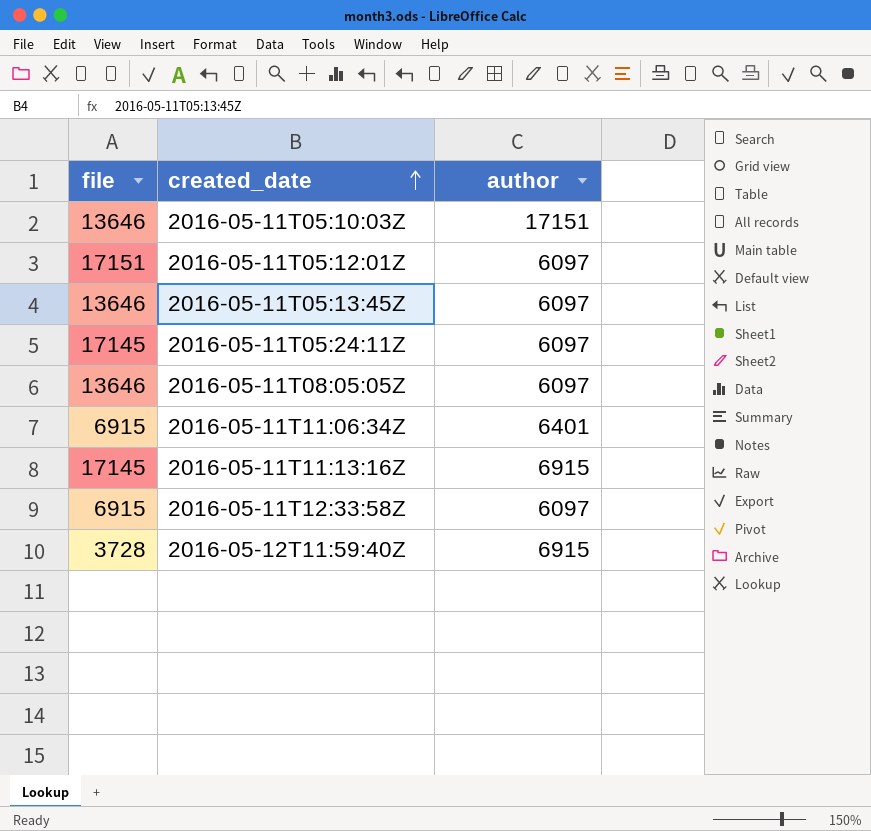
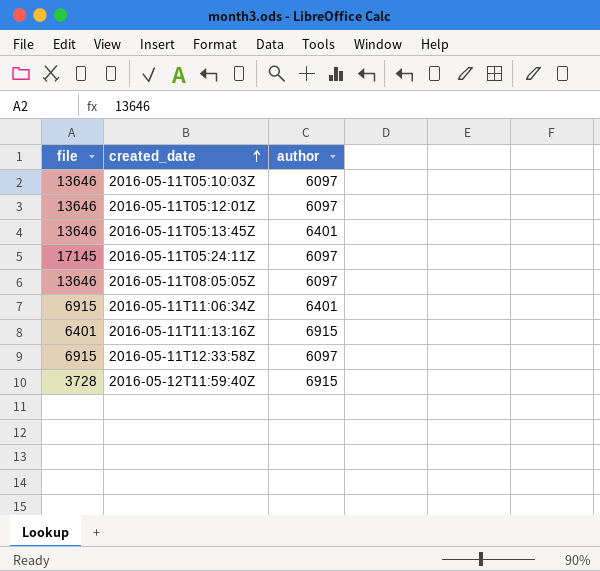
2016-05-11T05:10:03Z | author: 17151 -> 6097
2016-05-11T05:12:01Z | file: 17151 -> 13646
2016-05-11T05:13:45Z | author: 6097 -> 6401
2016-05-11T11:13:16Z | file: 17145 -> 6401

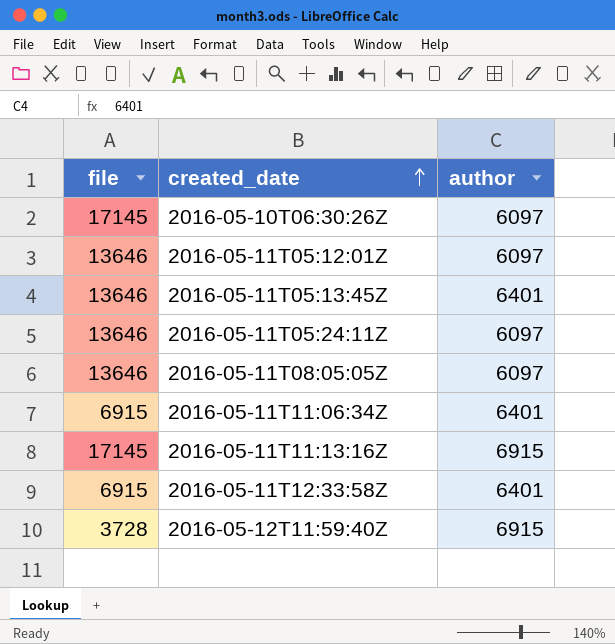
row 2016-05-11T05:10:03Z: 13646 | 6097 -> none
row 2016-05-10T06:30:26Z: none -> 17145 | 6097
2016-05-11T05:24:11Z | file: 17145 -> 13646
2016-05-11T11:13:16Z | file: 6401 -> 17145
2016-05-11T12:33:58Z | author: 6097 -> 6401

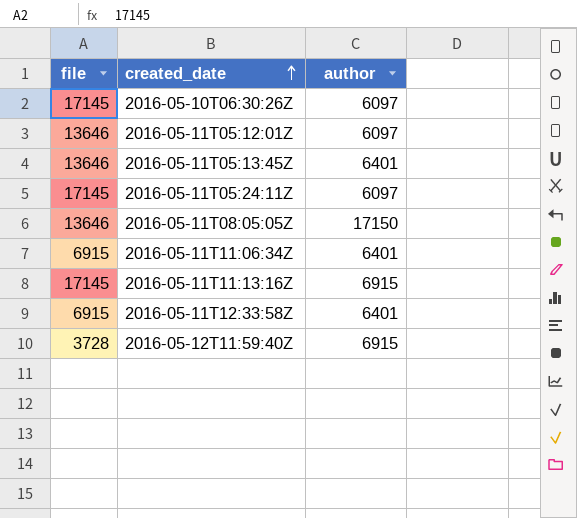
2016-05-11T05:24:11Z | file: 13646 -> 17145
2016-05-11T08:05:05Z | author: 6097 -> 17150

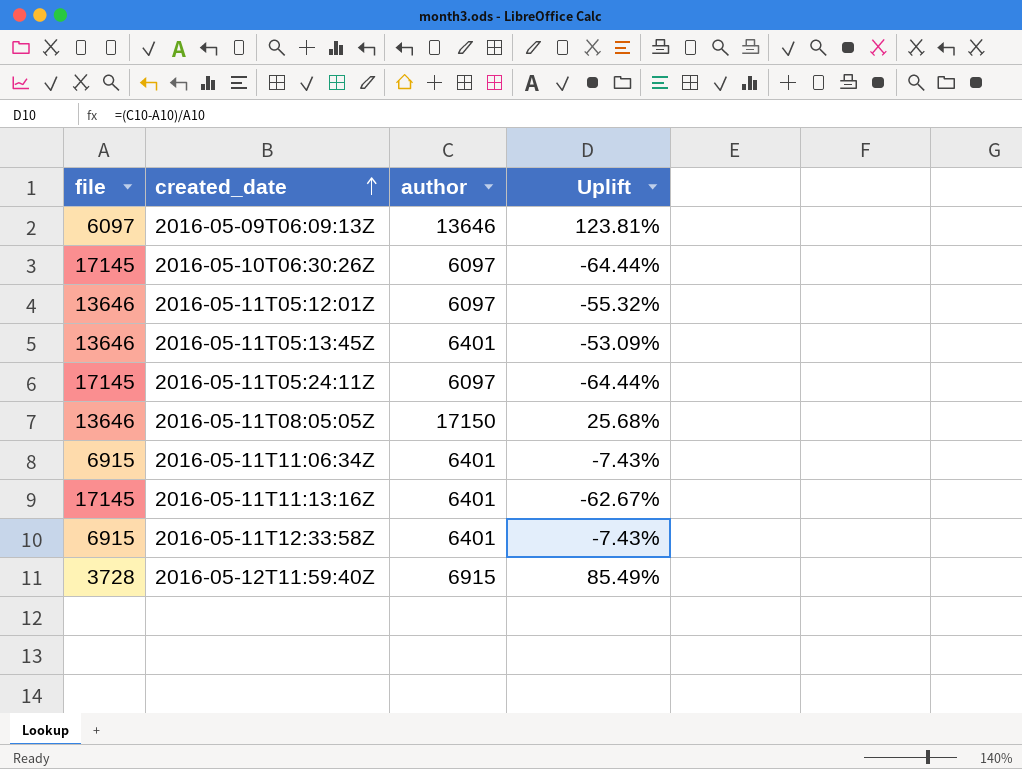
column Uplift | formula: none -> ([author] - [file]) / [file]
row 2016-05-09T06:09:13Z: none -> 6097 | 13646 | 123.81%
2016-05-11T11:13:16Z | author: 6915 -> 6401

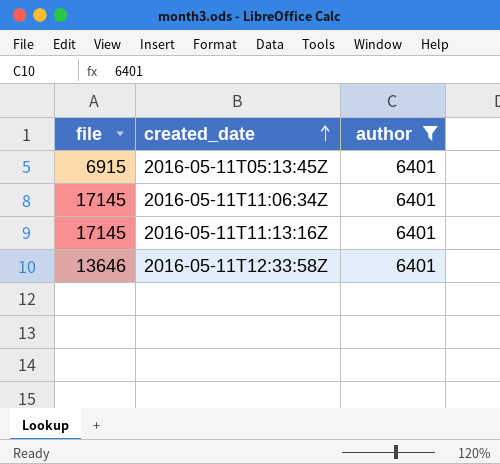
filter: none -> author = 6401
column Uplift | formula: ([author] - [file]) / [file] -> none
2016-05-11T05:13:45Z | file: 13646 -> 6915
2016-05-11T11:06:34Z | file: 6915 -> 17145
2016-05-11T12:33:58Z | file: 6915 -> 13646

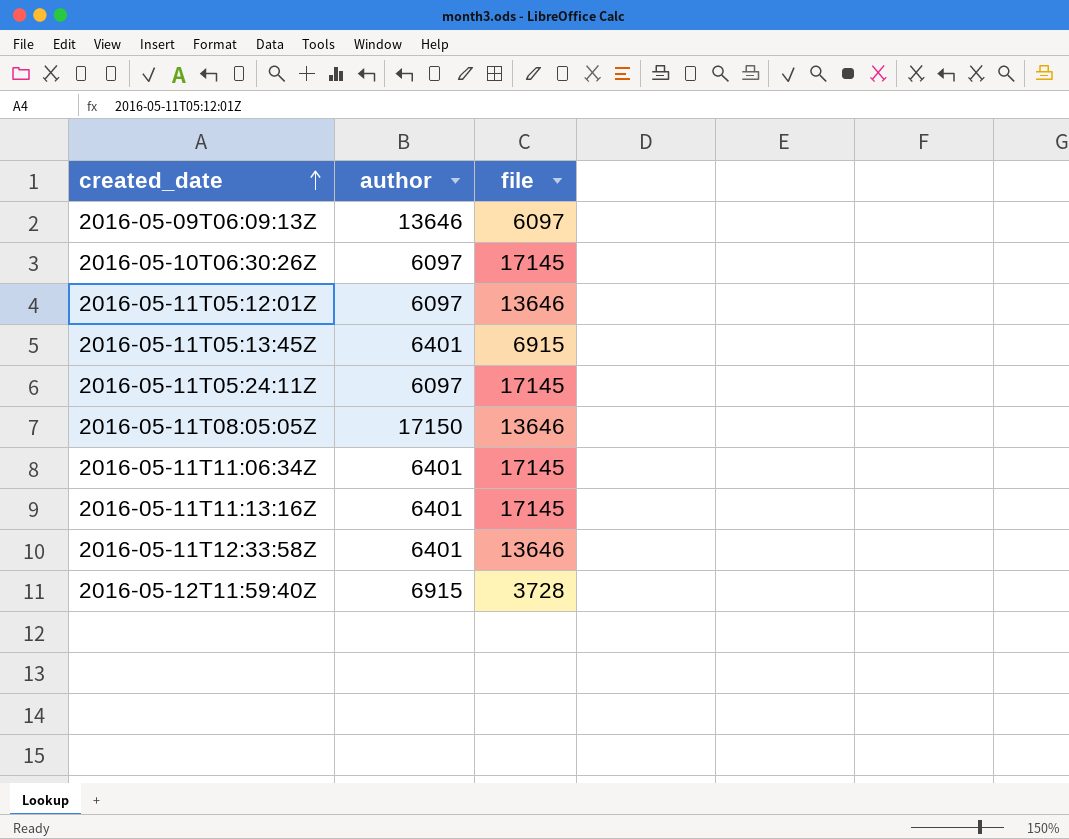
filter: author = 6401 -> none
column file | position: 1 -> 3

